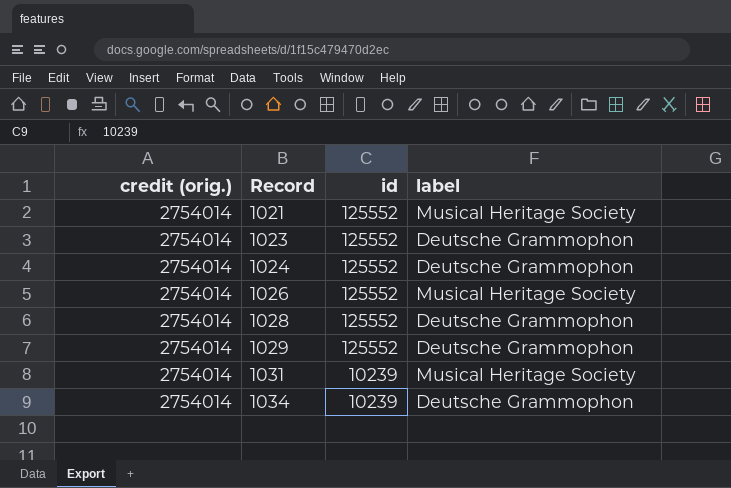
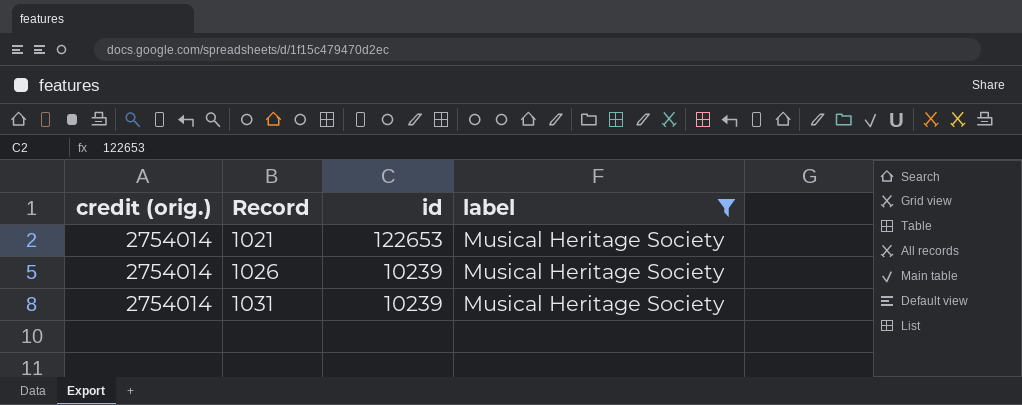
filter: none -> label = Musical Heritage Society
1021 | id: 125552 -> 122653
1026 | id: 125552 -> 10239

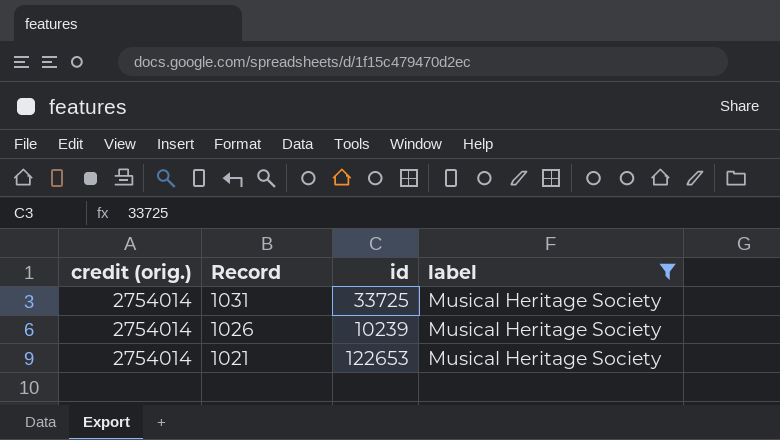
row order: Record ascending -> Record descending
1031 | id: 10239 -> 33725

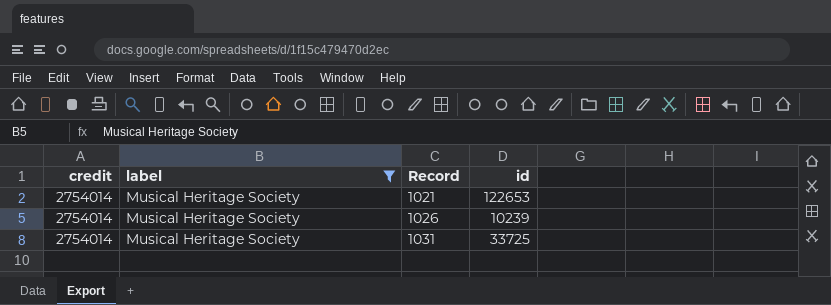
row order: Record descending -> Record ascending
column name: credit (orig.) -> credit
column label | position: 4 -> 2

